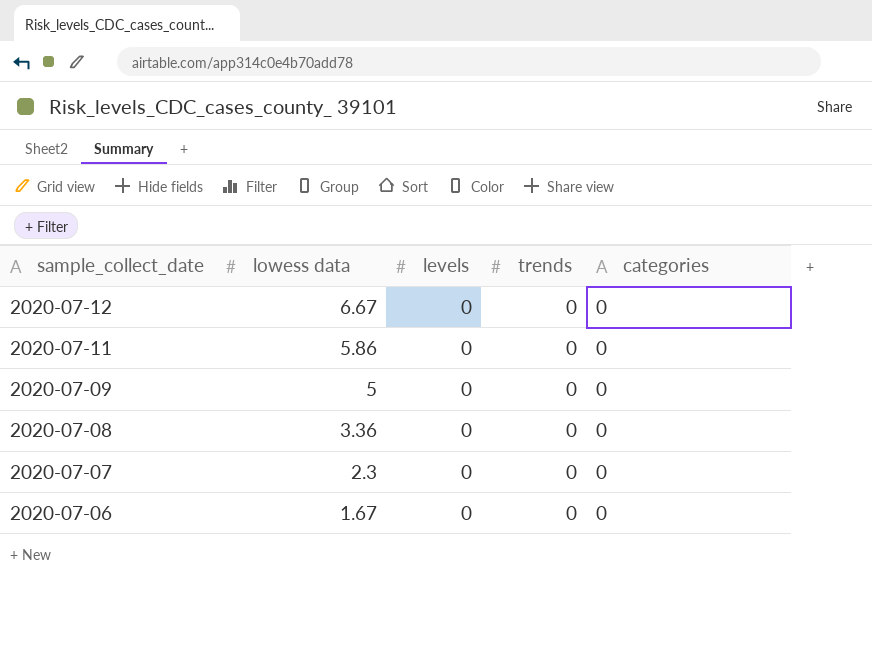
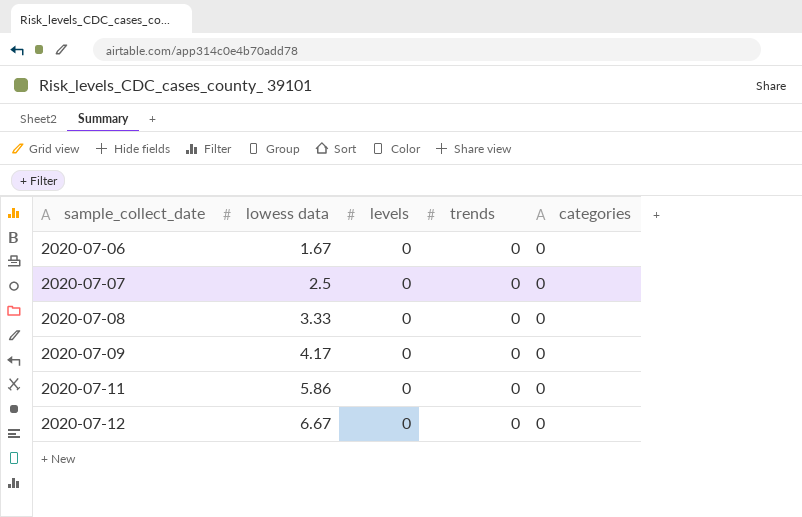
row order: sample_collect_date descending -> sample_collect_date ascending
2020-07-07 | lowess data: 2.3 -> 2.5
2020-07-08 | lowess data: 3.36 -> 3.33
2020-07-09 | lowess data: 5 -> 4.17

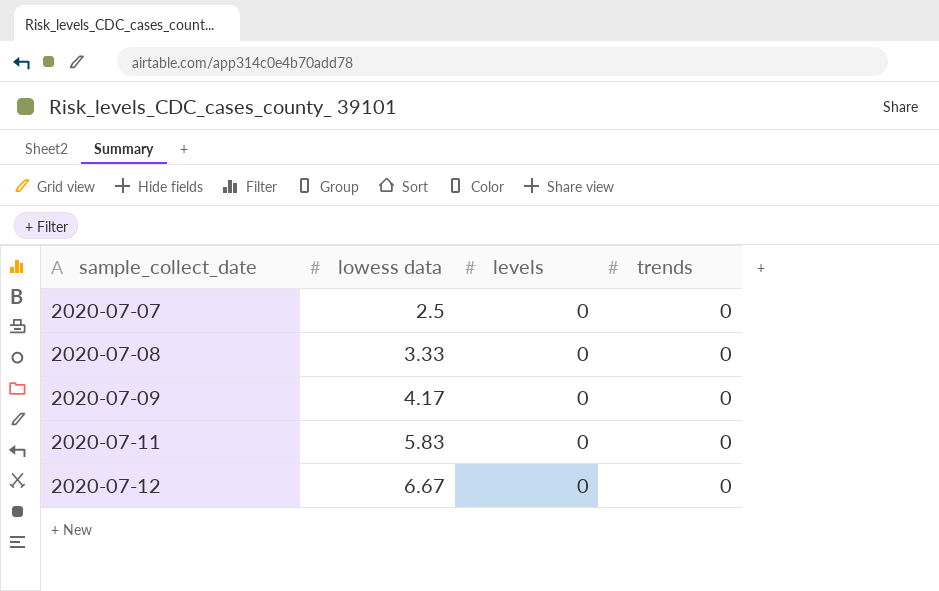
column categories | position: 5 -> none
row 2020-07-06: 1.67 | 0 | 0 | 0 -> none
2020-07-11 | lowess data: 5.86 -> 5.83

